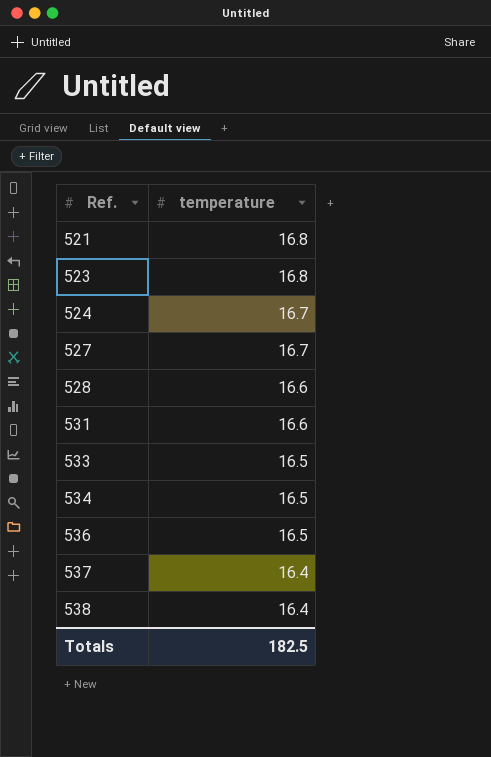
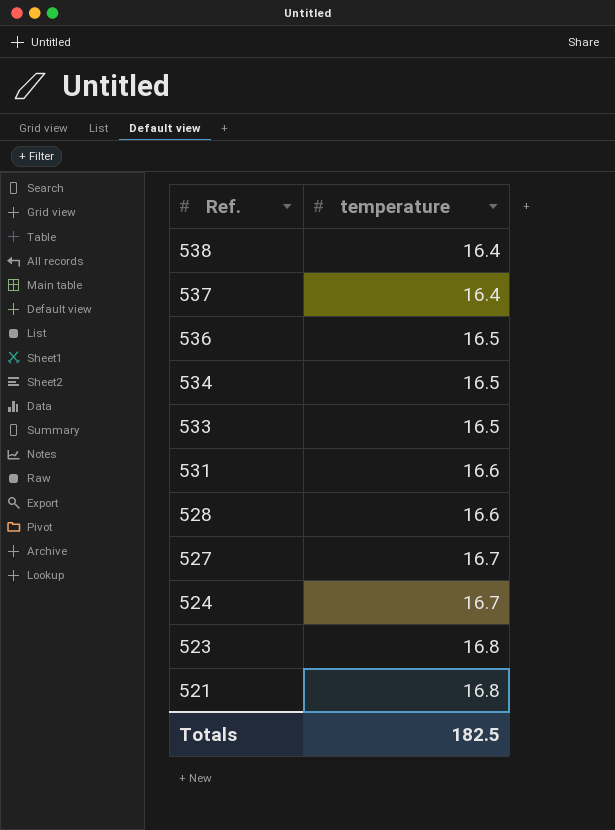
row order: Ref. ascending -> Ref. descending

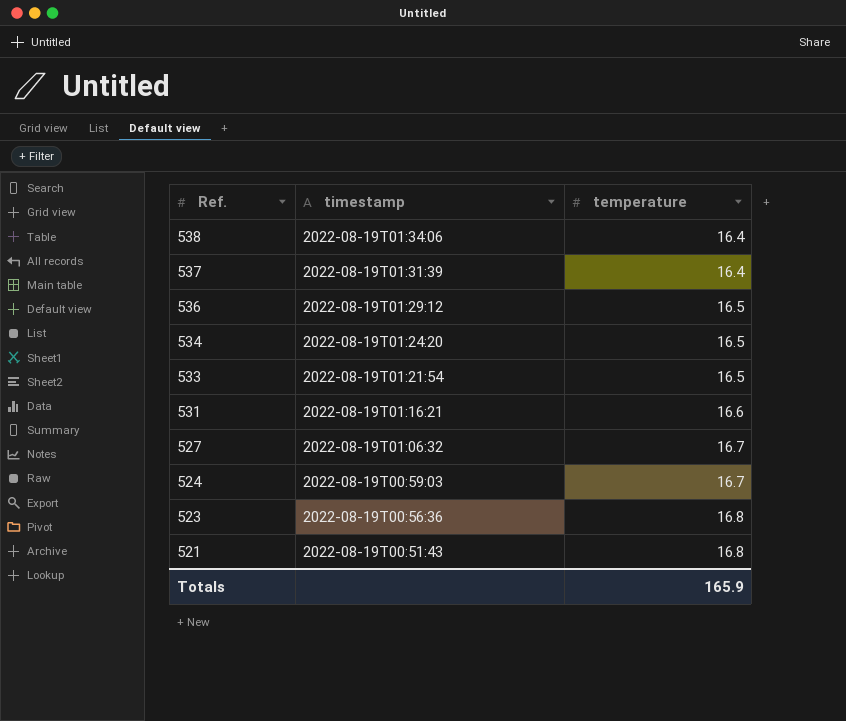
column timestamp | position: none -> 2
row 528: 16.6 -> none
Totals | temperature: 182.5 -> 165.9

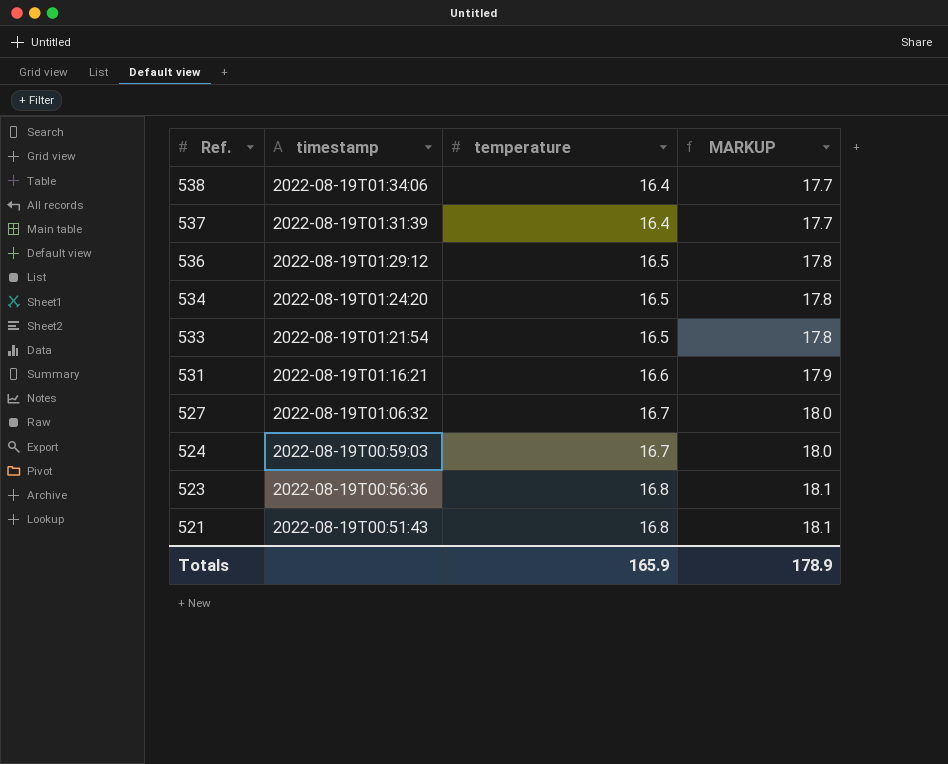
column MARKUP | formula: none -> [temperature] * 1.08

